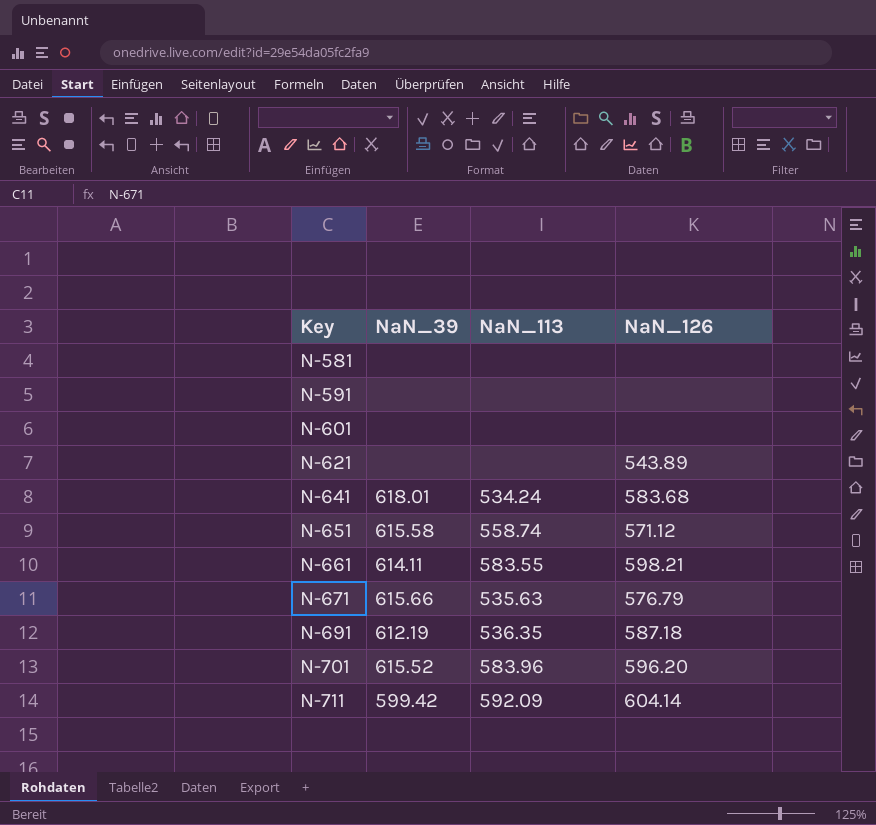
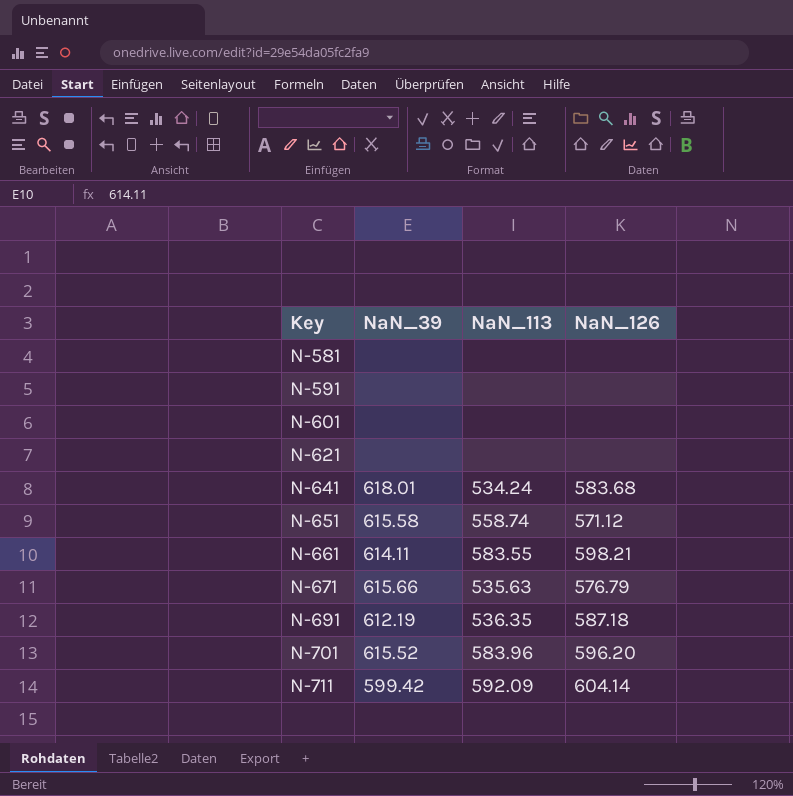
N-621 | NaN_126: 543.89 -> none

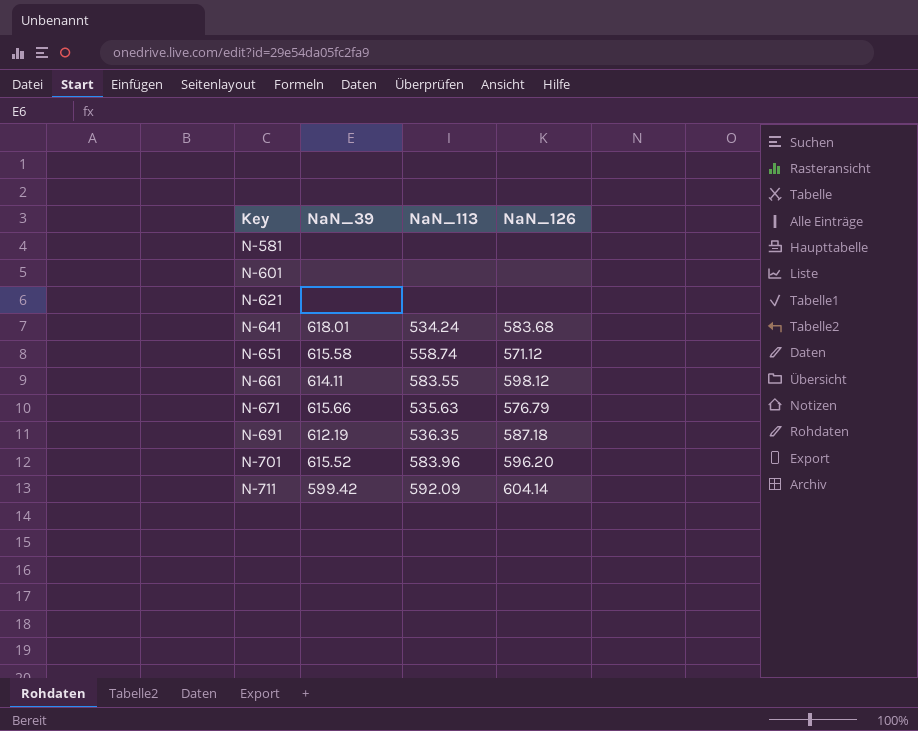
row N-591: none | none | none -> none
N-661 | NaN_126: 598.21 -> 598.12

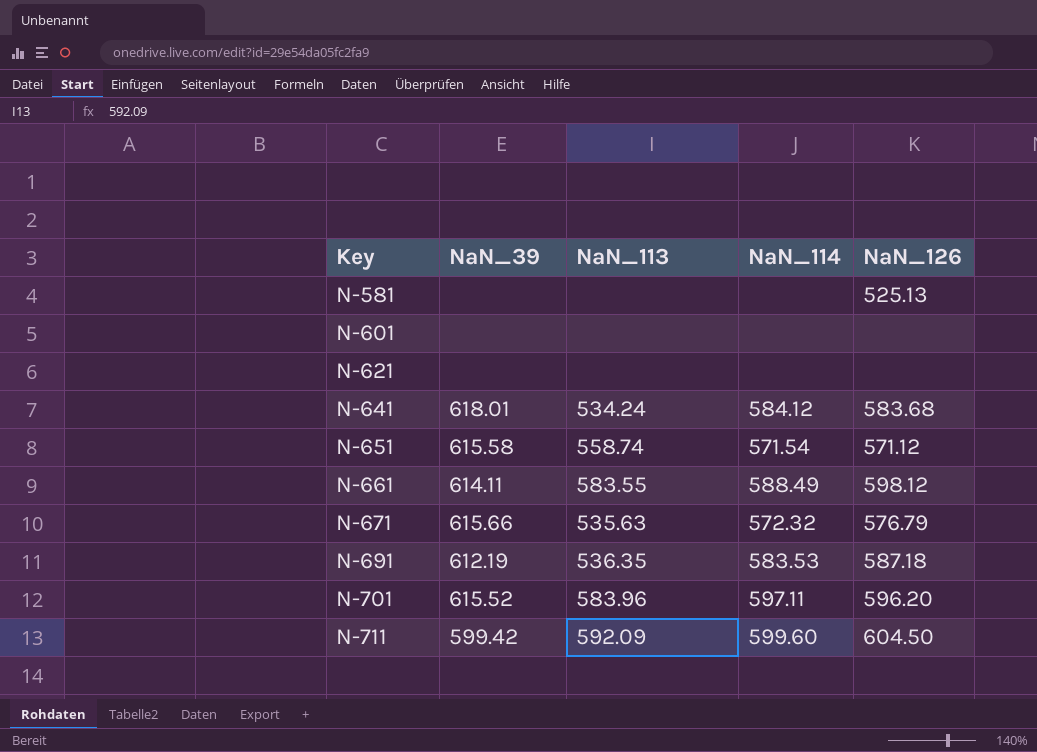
column NaN_114 | position: none -> 4
N-581 | NaN_126: none -> 525.13
N-711 | NaN_126: 604.14 -> 604.50

